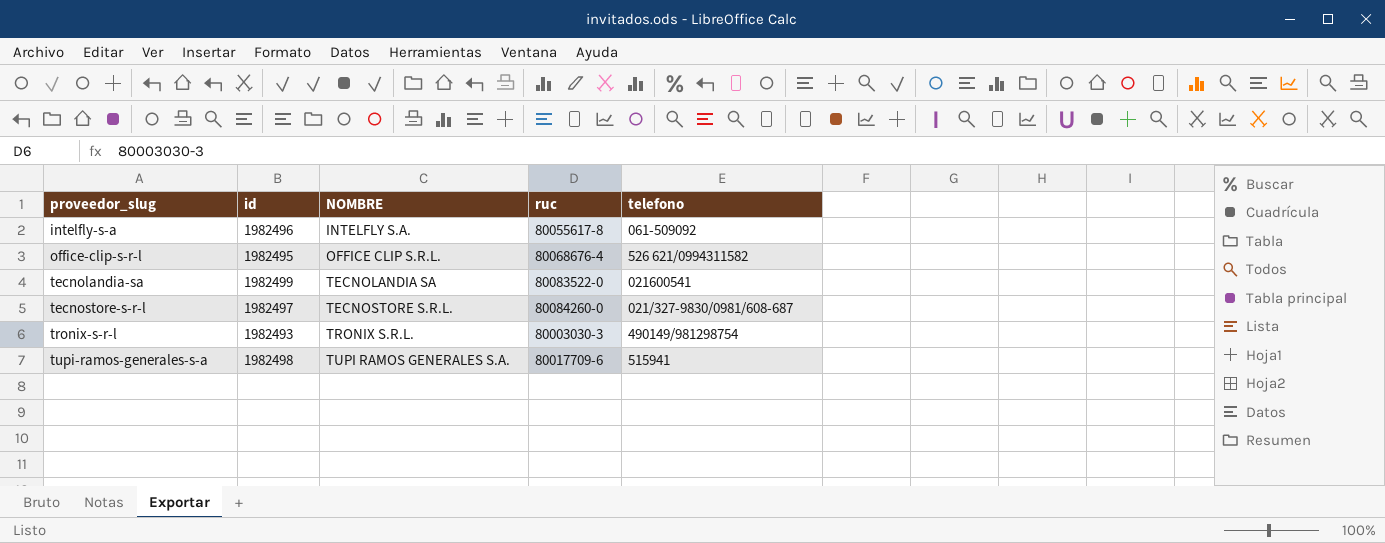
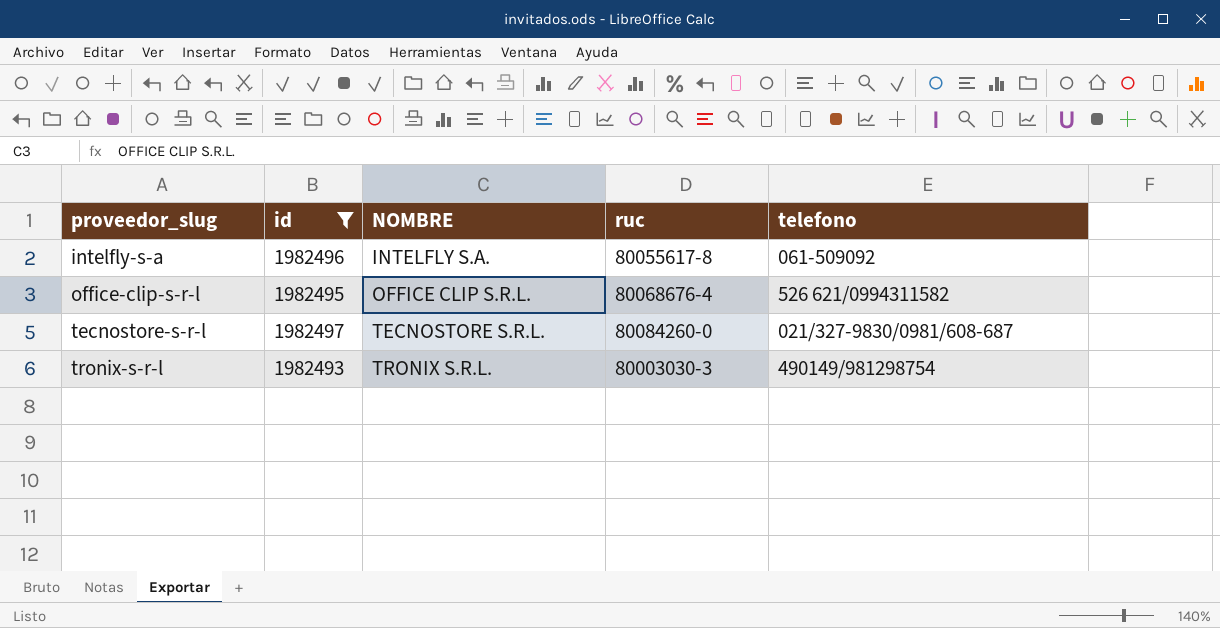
filter: none -> id <= 1982497

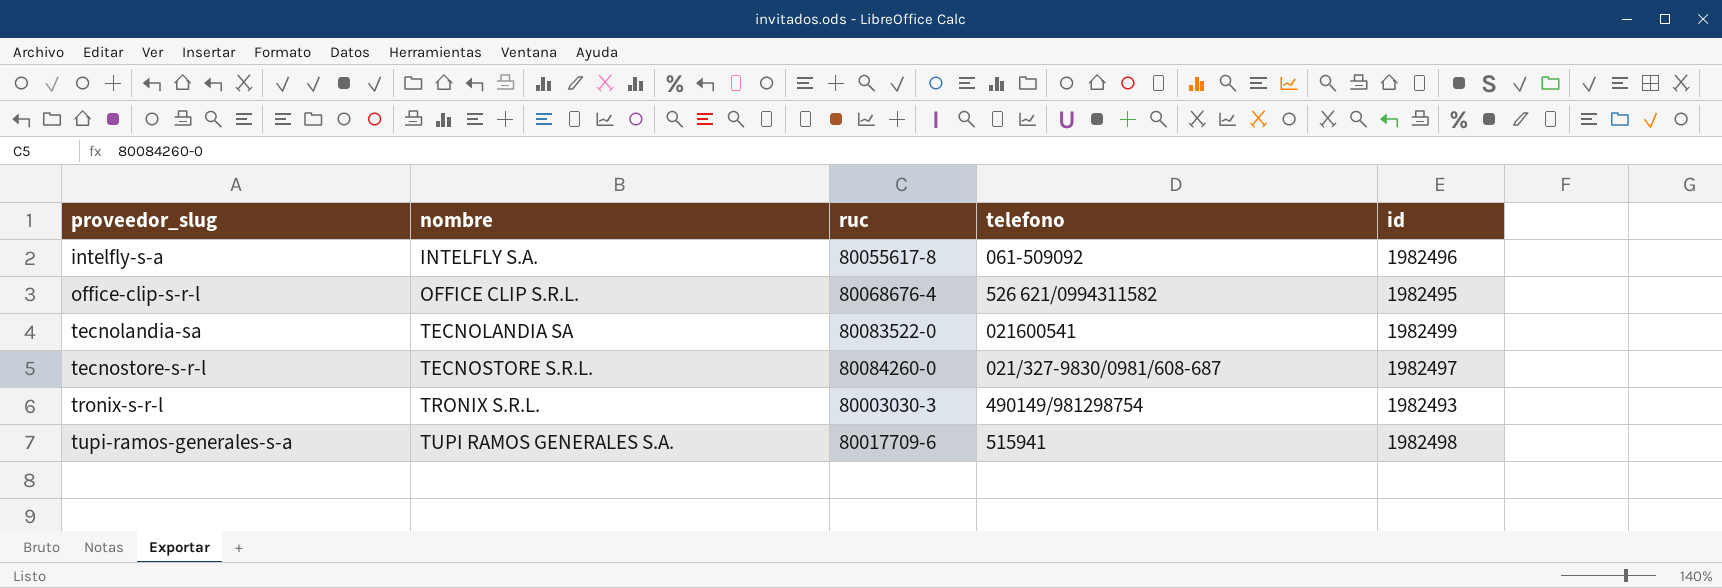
filter: id <= 1982497 -> none
column name: NOMBRE -> nombre
column id | position: 2 -> 5

